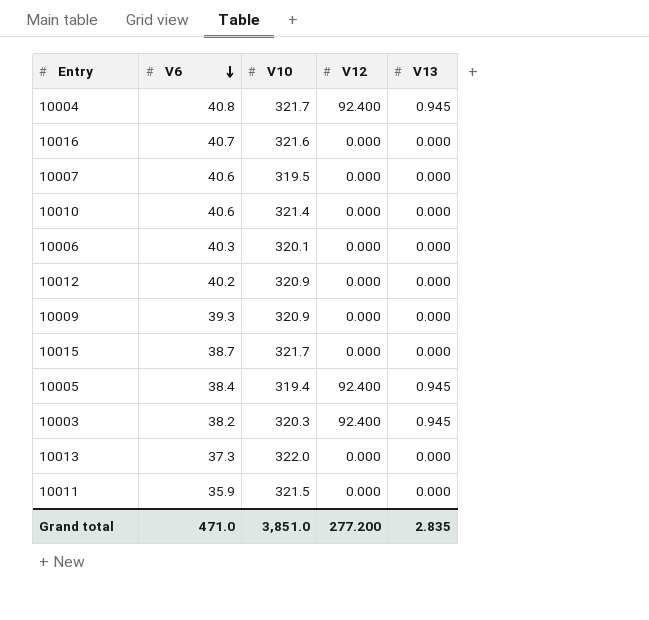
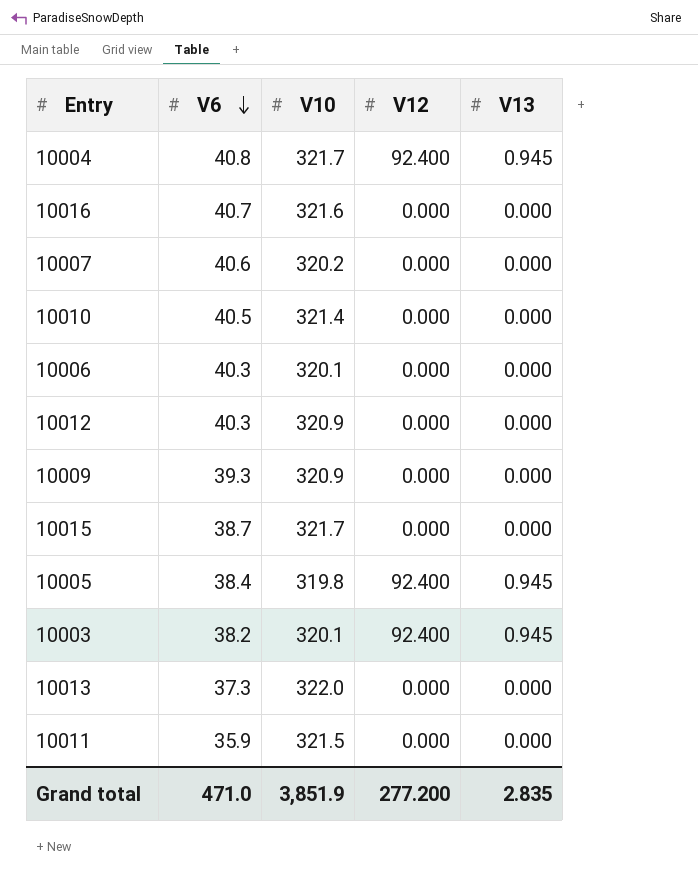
10007 | V10: 319.5 -> 320.2
10010 | V6: 40.6 -> 40.5
10012 | V6: 40.2 -> 40.3
10005 | V10: 319.4 -> 319.8
10003 | V10: 320.3 -> 320.1
Grand total | V10: 3,851.0 -> 3,851.9

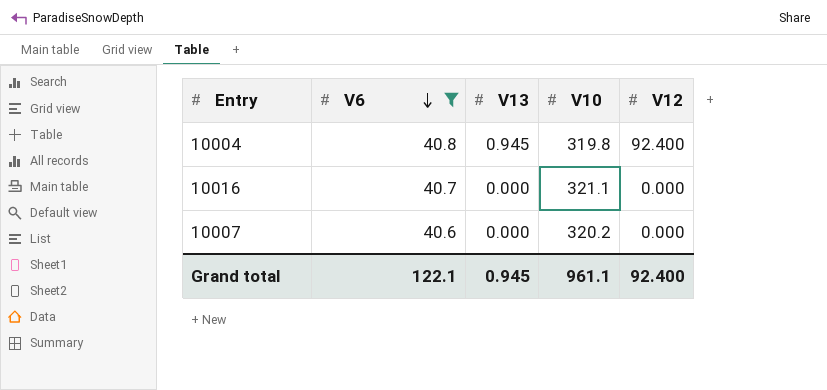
filter: none -> V6 >= 40.6
column V13 | position: 5 -> 3
10004 | V10: 321.7 -> 319.8
10016 | V10: 321.6 -> 321.1
Grand total | V6: 471.0 -> 122.1
Grand total | V13: 2.835 -> 0.945
Grand total | V10: 3,851.9 -> 961.1
Grand total | V12: 277.200 -> 92.400

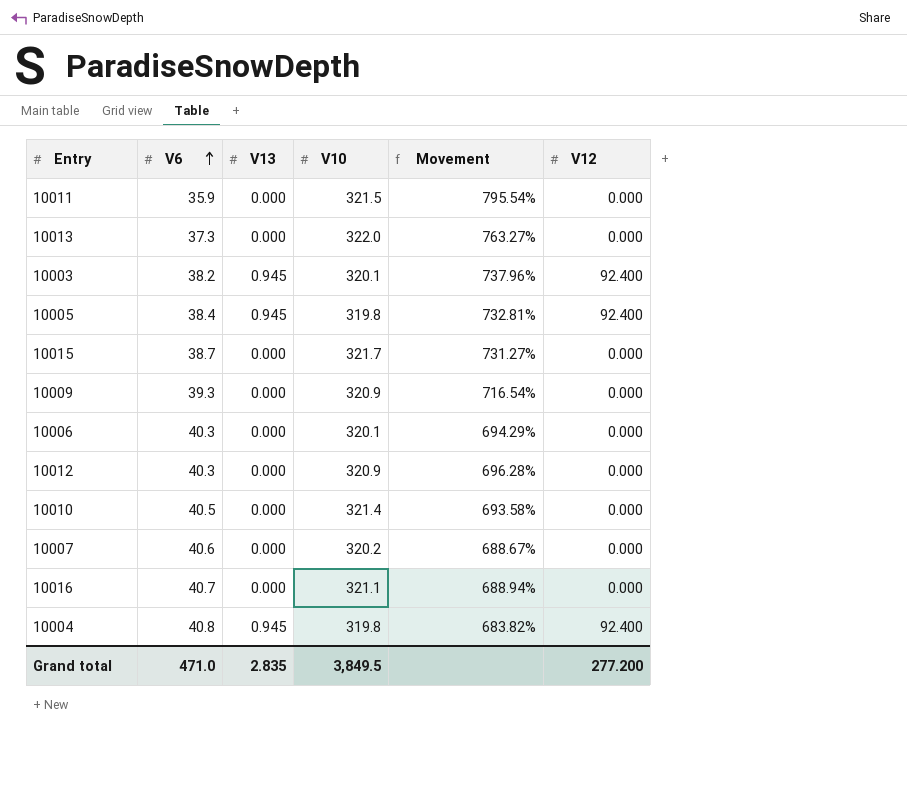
filter: V6 >= 40.6 -> none
row order: V6 descending -> V6 ascending
column Movement | formula: none -> ([V10] - [V6]) / [V6]
Grand total | V6: 122.1 -> 471.0
Grand total | V13: 0.945 -> 2.835
Grand total | V10: 961.1 -> 3,849.5
Grand total | V12: 92.400 -> 277.200

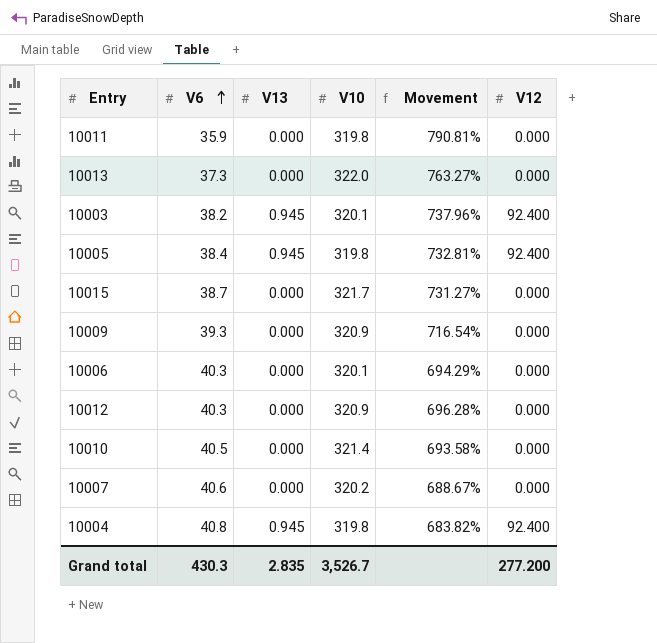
row 10016: 40.7 | 0.000 | 321.1 | 688.94% | 0.000 -> none
10011 | V10: 321.5 -> 319.8
10011 | Movement: 795.54% -> 790.81%
Grand total | V6: 471.0 -> 430.3
Grand total | V10: 3,849.5 -> 3,526.7

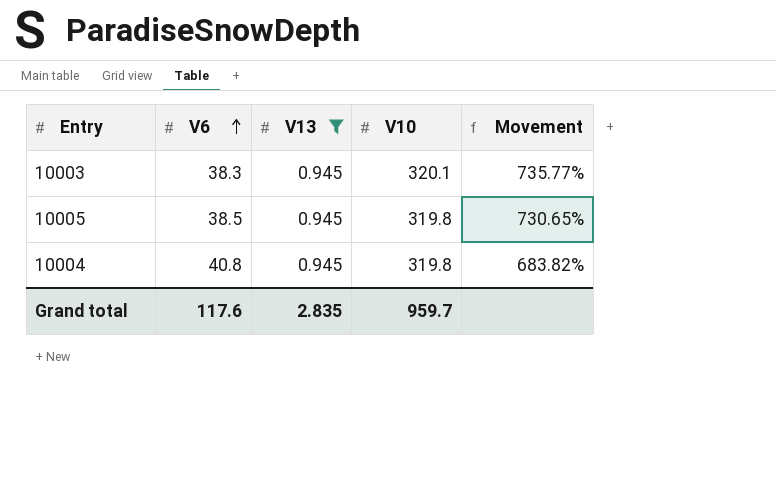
filter: none -> V13 = 0.945
column V12 | position: 6 -> none
10003 | V6: 38.2 -> 38.3
10003 | Movement: 737.96% -> 735.77%
10005 | V6: 38.4 -> 38.5
10005 | Movement: 732.81% -> 730.65%
Grand total | V6: 430.3 -> 117.6
Grand total | V10: 3,526.7 -> 959.7

